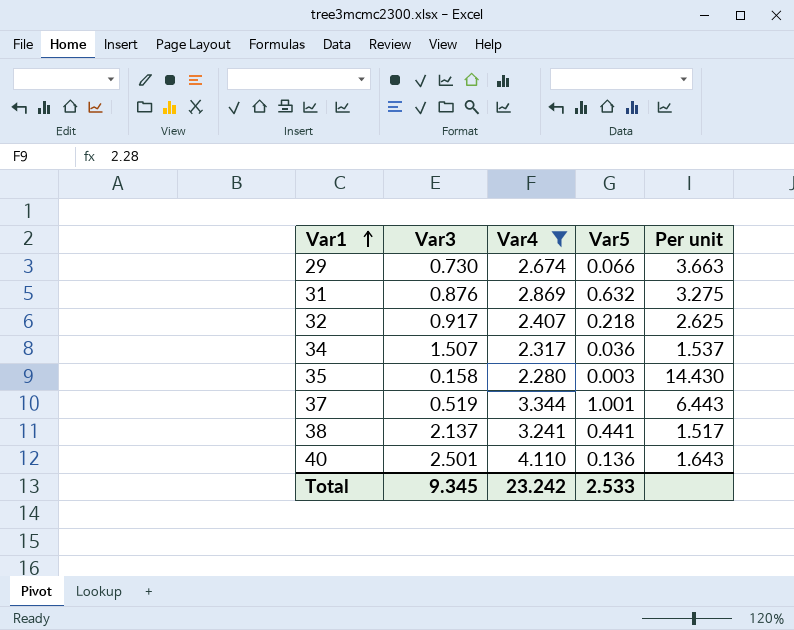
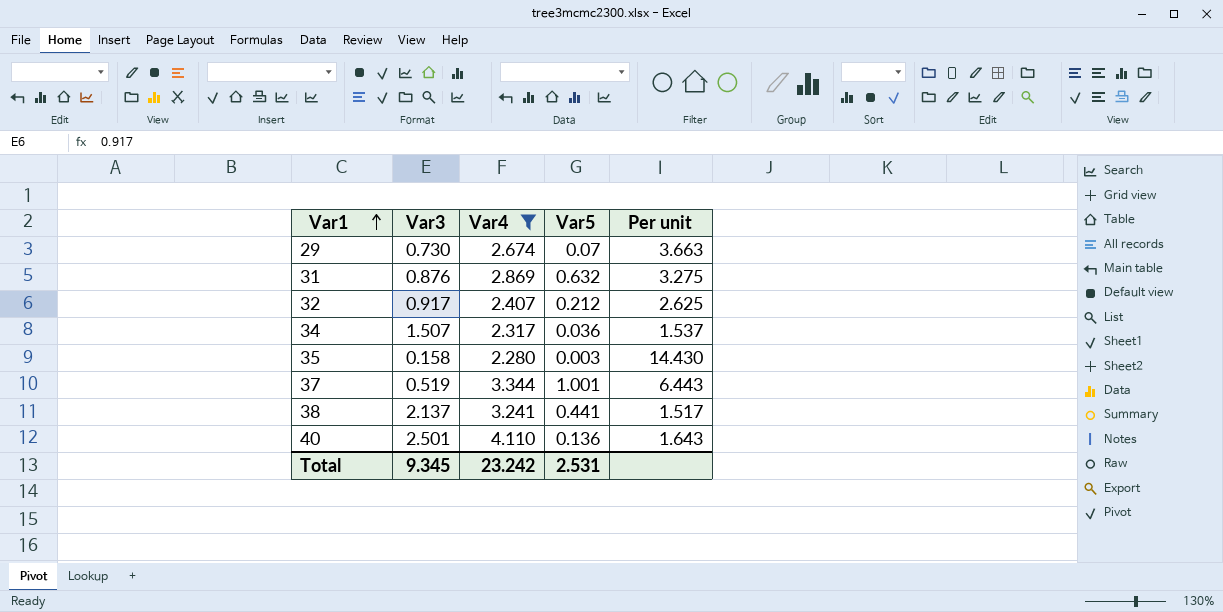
29 | Var5: 0.066 -> 0.07
32 | Var5: 0.218 -> 0.212
Total | Var5: 2.533 -> 2.531

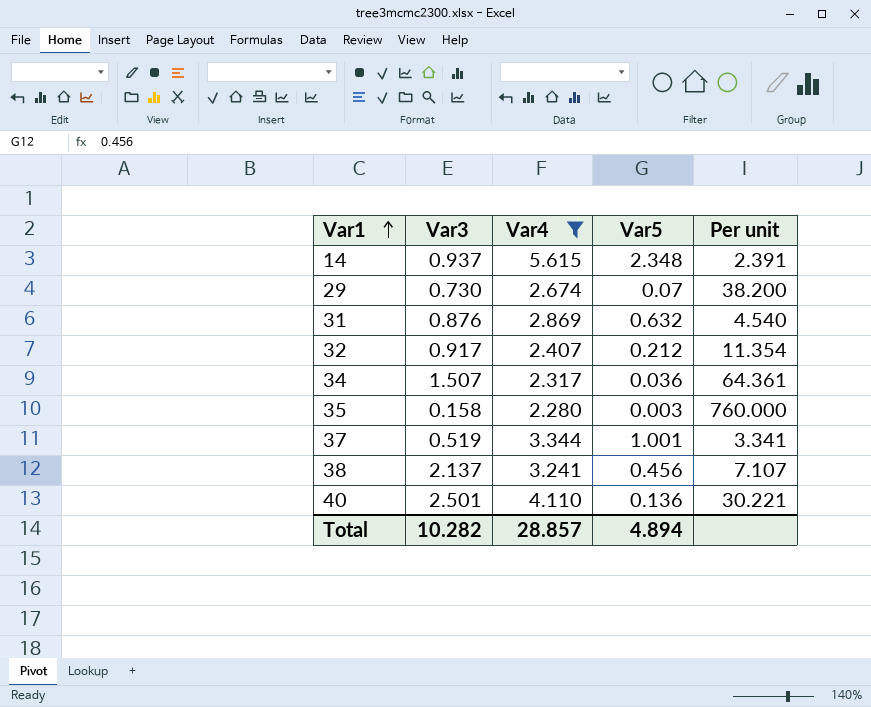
column Per unit | formula: [Var4] / [Var3] -> [Var4] / [Var5]
row 14: none -> 0.937 | 5.615 | 2.348 | 2.391
38 | Var5: 0.441 -> 0.456
Total | Var3: 9.345 -> 10.282
Total | Var4: 23.242 -> 28.857
Total | Var5: 2.531 -> 4.894

